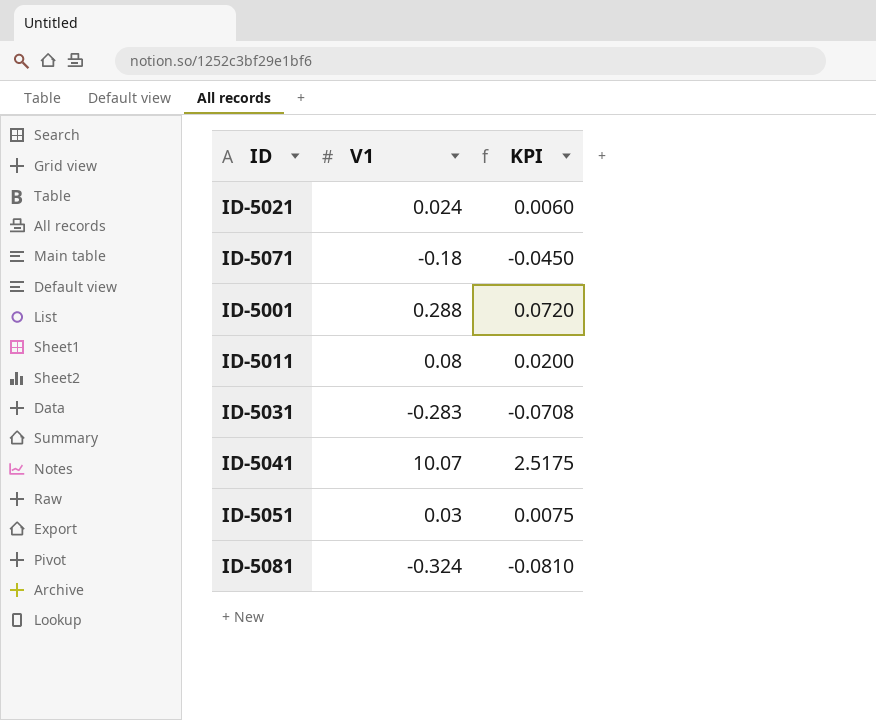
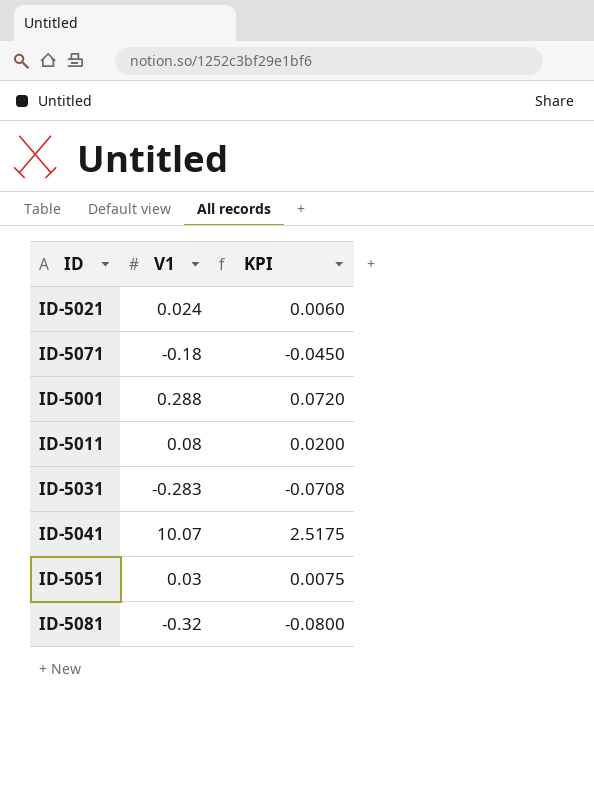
ID-5081 | V1: -0.324 -> -0.32
ID-5081 | KPI: -0.0810 -> -0.0800

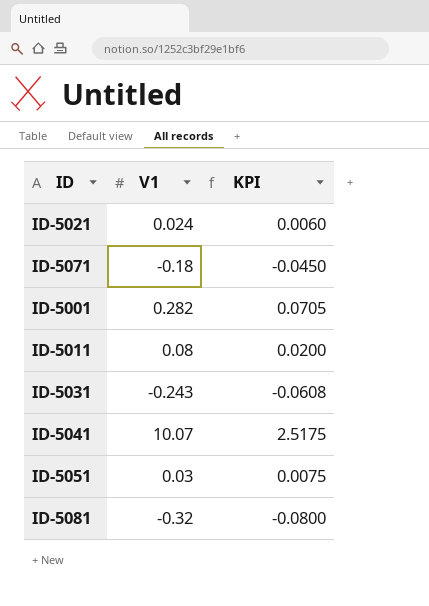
ID-5001 | V1: 0.288 -> 0.282
ID-5001 | KPI: 0.0720 -> 0.0705
ID-5031 | V1: -0.283 -> -0.243
ID-5031 | KPI: -0.0708 -> -0.0608

